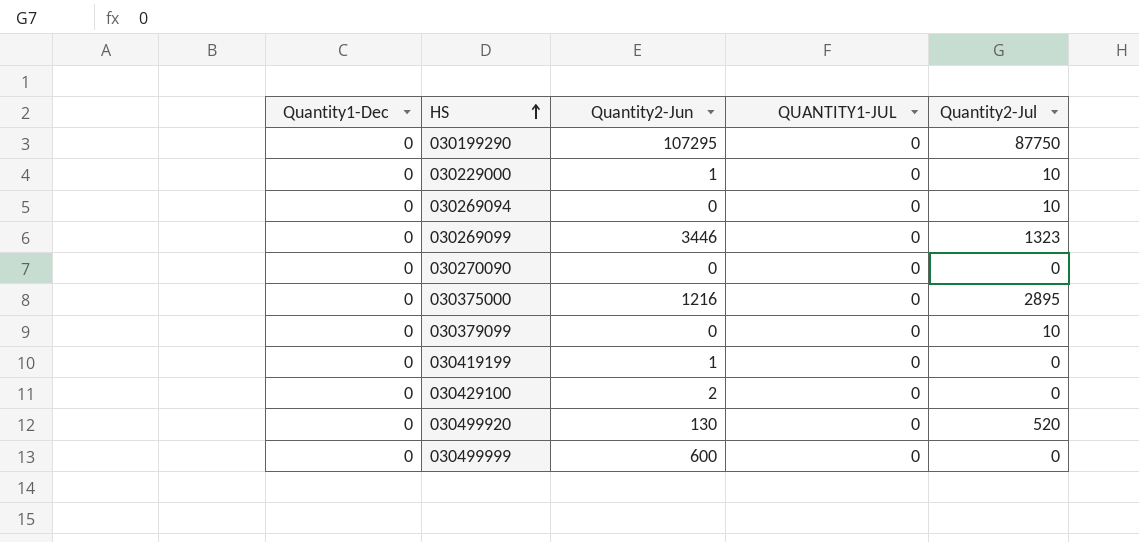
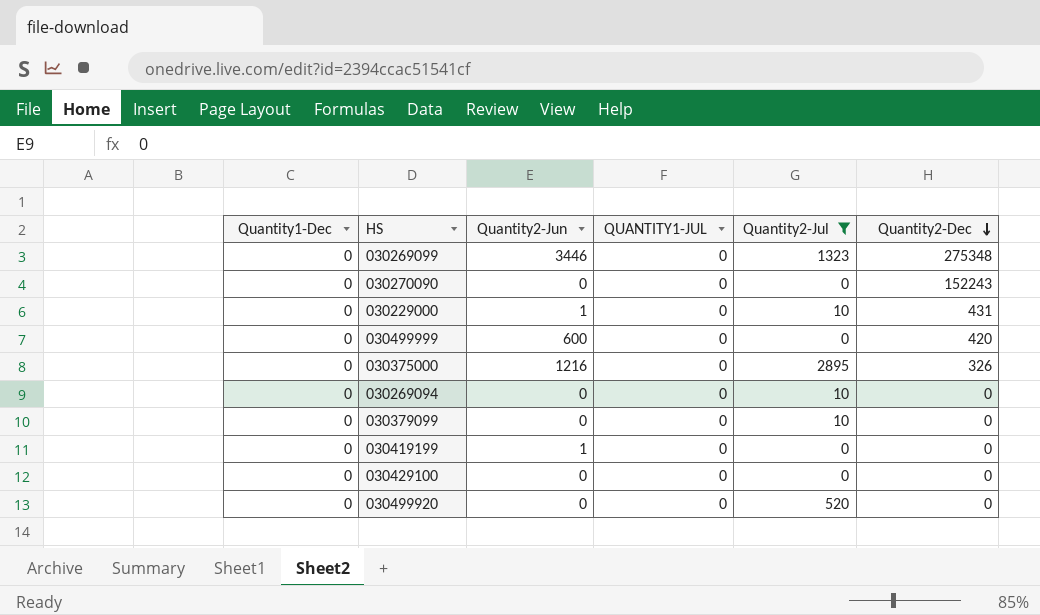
filter: none -> Quantity2-Jul != 87750
row order: HS ascending -> Quantity2-Dec descending
column Quantity2-Dec | position: none -> 6
030429100 | Quantity2-Jun: 2 -> 0
030499920 | Quantity2-Jun: 130 -> 0

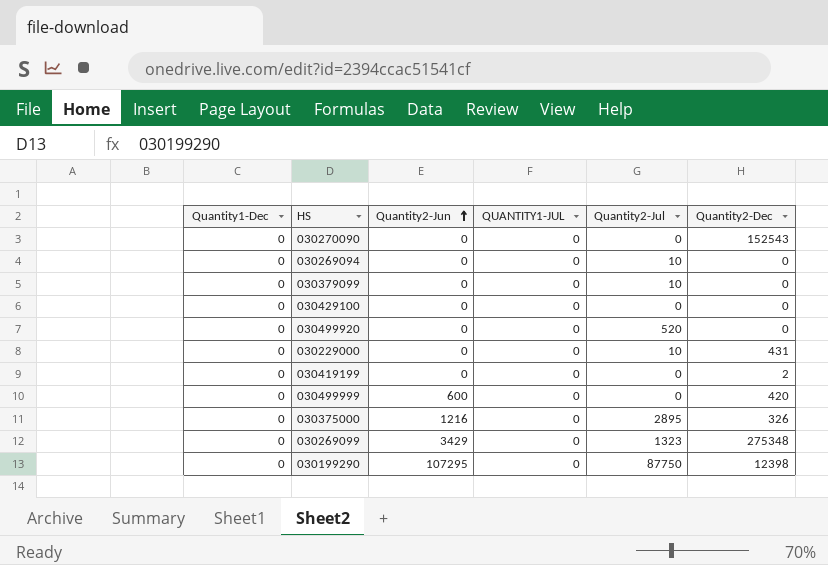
filter: Quantity2-Jul != 87750 -> none
row order: Quantity2-Dec descending -> Quantity2-Jun ascending
030270090 | Quantity2-Dec: 152243 -> 152543
030229000 | Quantity2-Jun: 1 -> 0
030419199 | Quantity2-Jun: 1 -> 0
030419199 | Quantity2-Dec: 0 -> 2
030269099 | Quantity2-Jun: 3446 -> 3429

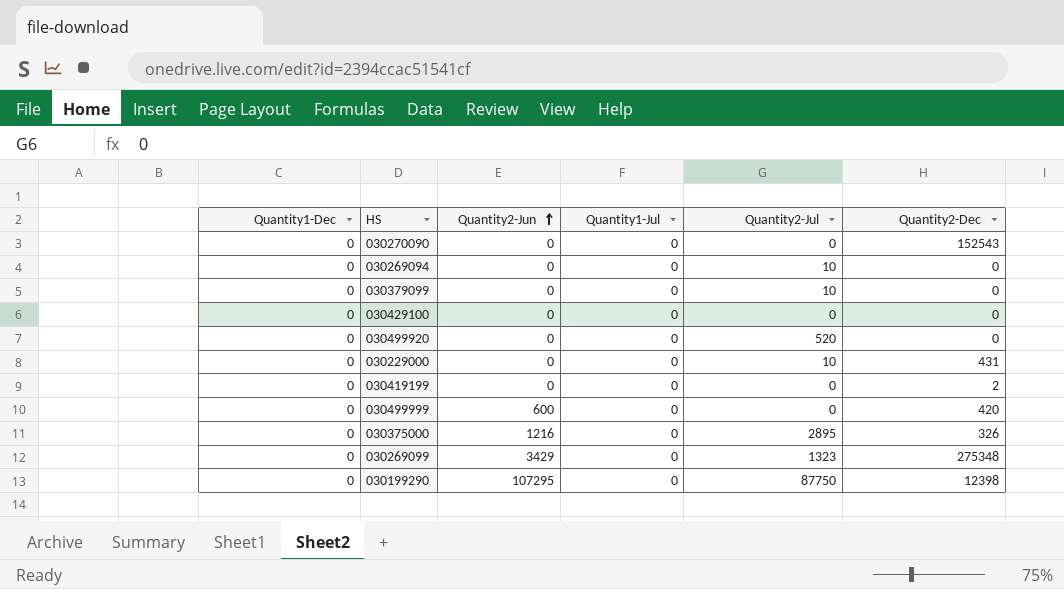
column name: QUANTITY1-JUL -> Quantity1-Jul

